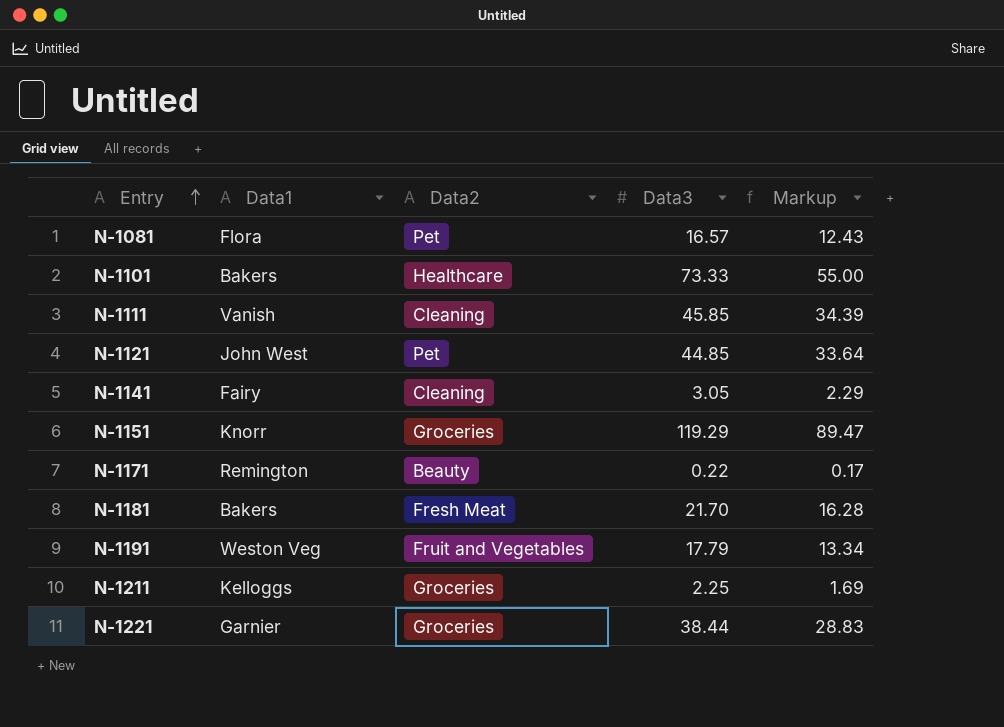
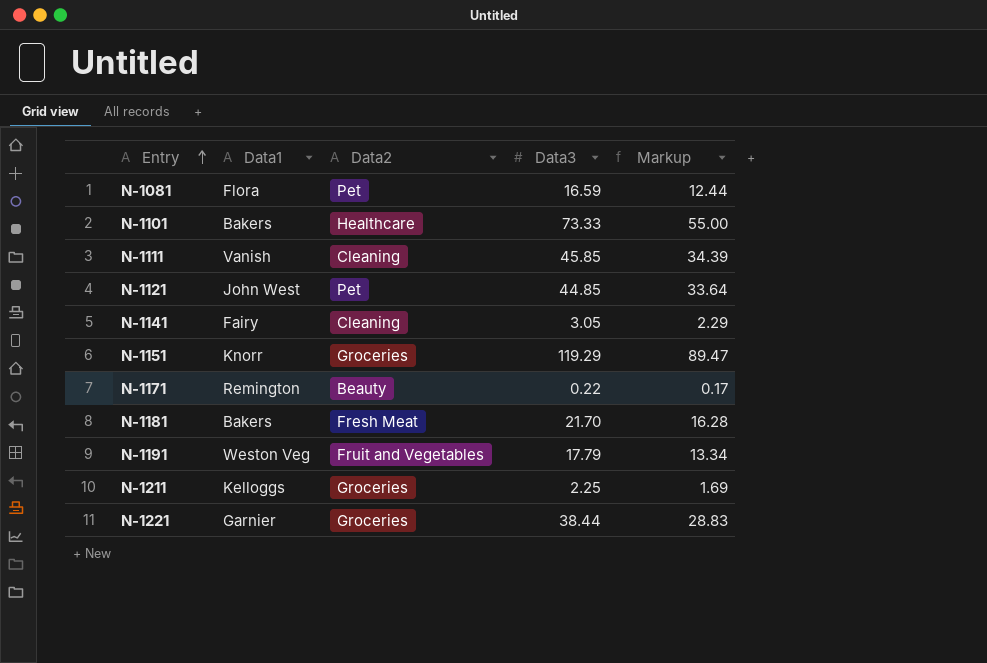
N-1081 | Data3: 16.57 -> 16.59
N-1081 | Markup: 12.43 -> 12.44

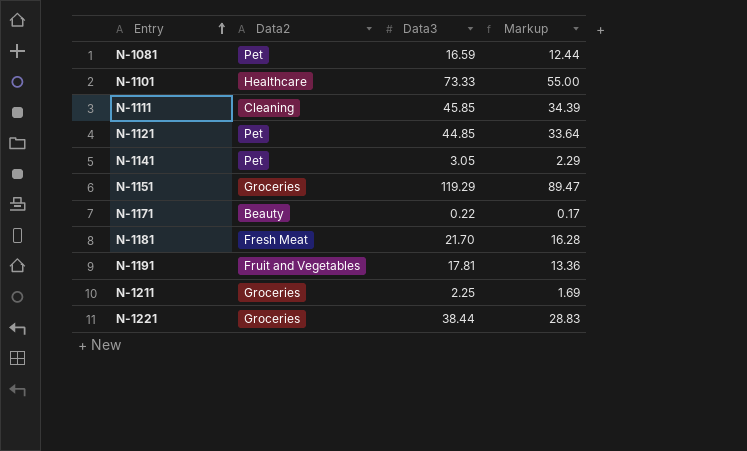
column Data1 | position: 2 -> none
N-1141 | Data2: Cleaning -> Pet
N-1191 | Data3: 17.79 -> 17.81
N-1191 | Markup: 13.34 -> 13.36

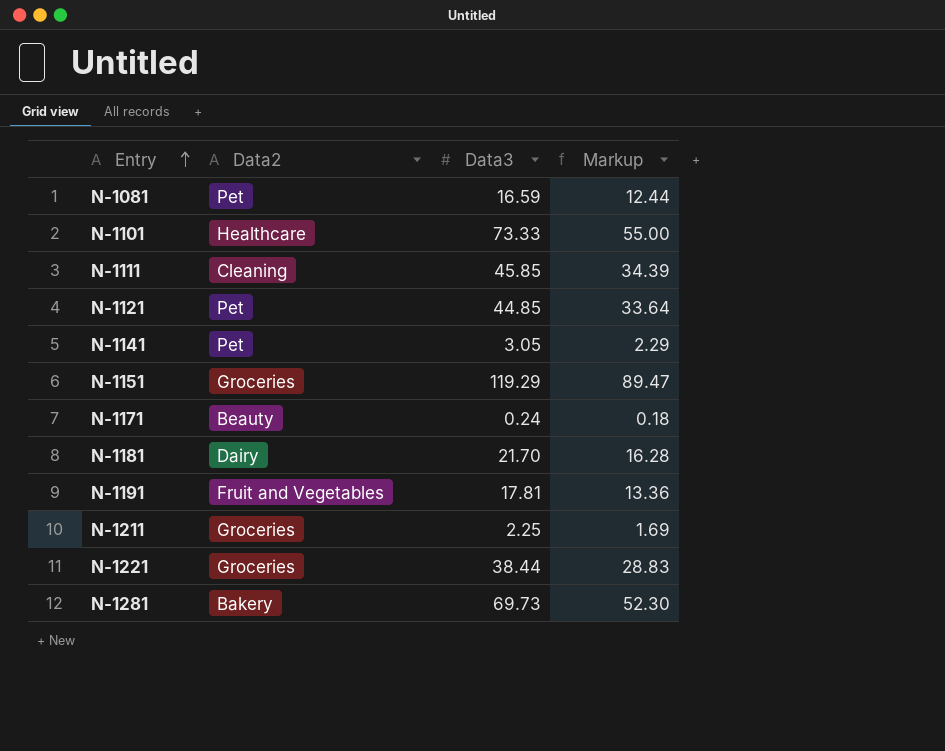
N-1171 | Data3: 0.22 -> 0.24
N-1171 | Markup: 0.17 -> 0.18
N-1181 | Data2: Fresh Meat -> Dairy
row N-1281: none -> Bakery | 69.73 | 52.30

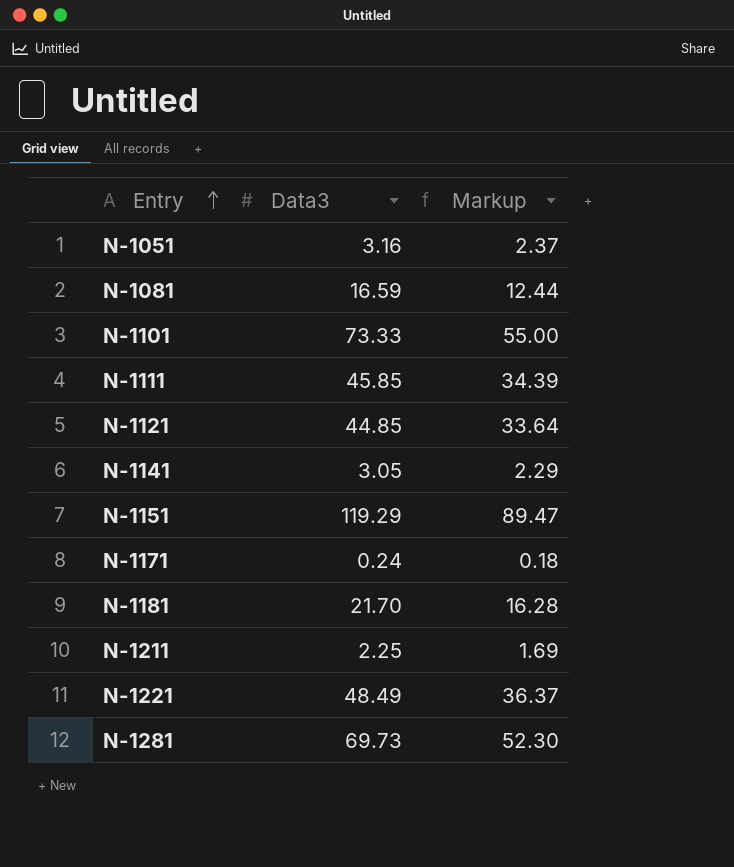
column Data2 | position: 2 -> none
row N-1191: Fruit and Vegetables | 17.81 | 13.36 -> none
row N-1051: none -> 3.16 | 2.37
N-1221 | Data3: 38.44 -> 48.49
N-1221 | Markup: 28.83 -> 36.37

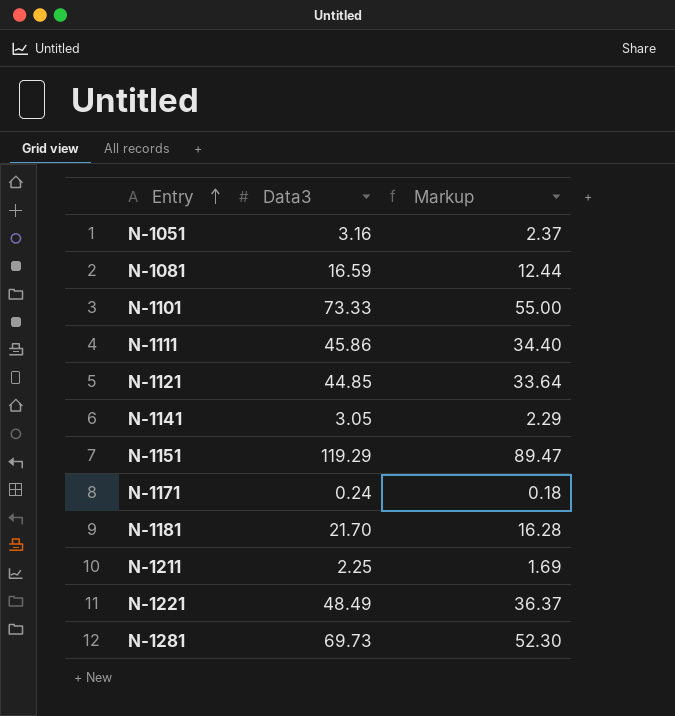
N-1111 | Data3: 45.85 -> 45.86
N-1111 | Markup: 34.39 -> 34.40

